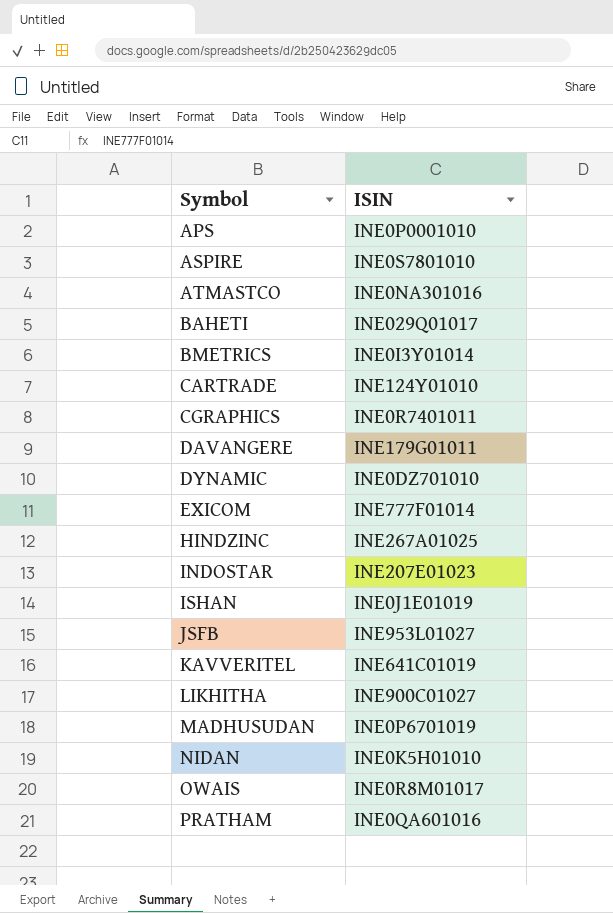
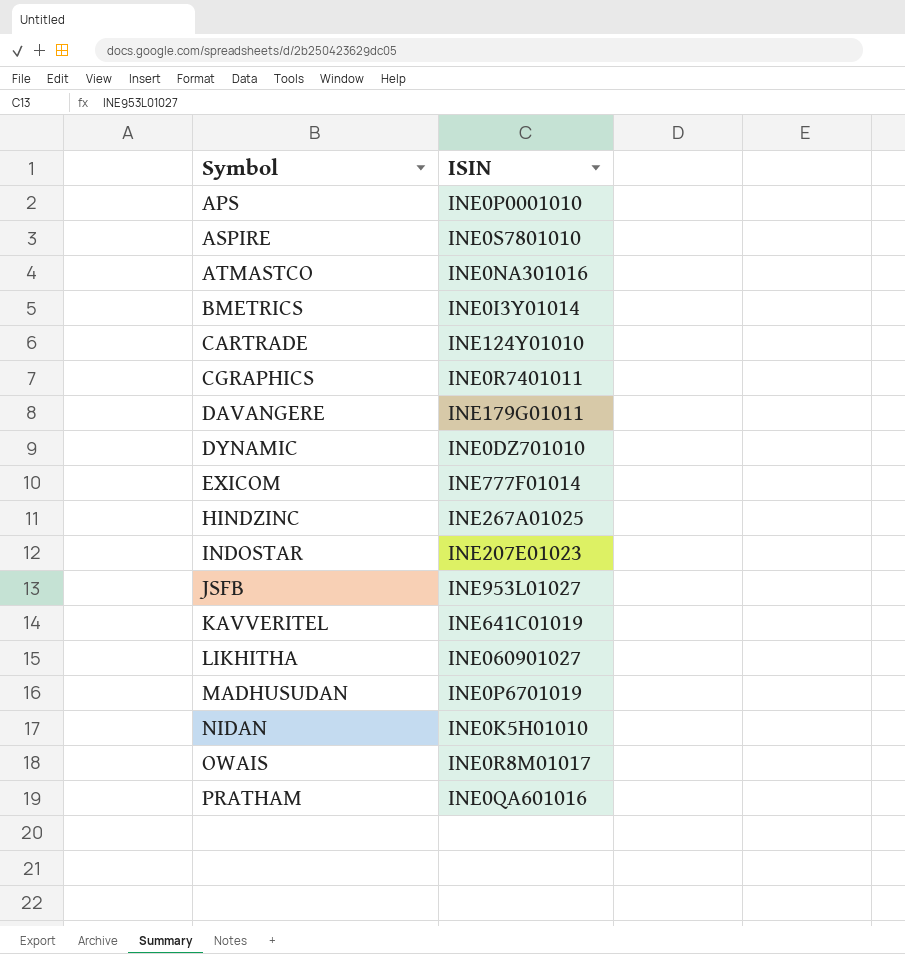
row BAHETI: INE029Q01017 -> none
row ISHAN: INE0J1E01019 -> none
LIKHITHA | ISIN: INE900C01027 -> INE060901027

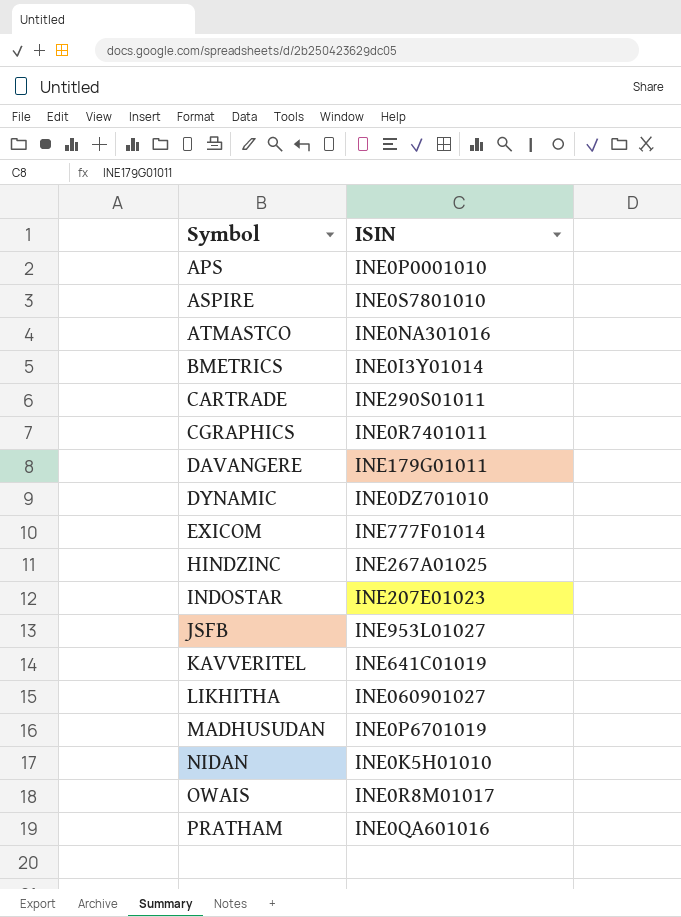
CARTRADE | ISIN: INE124Y01010 -> INE290S01011

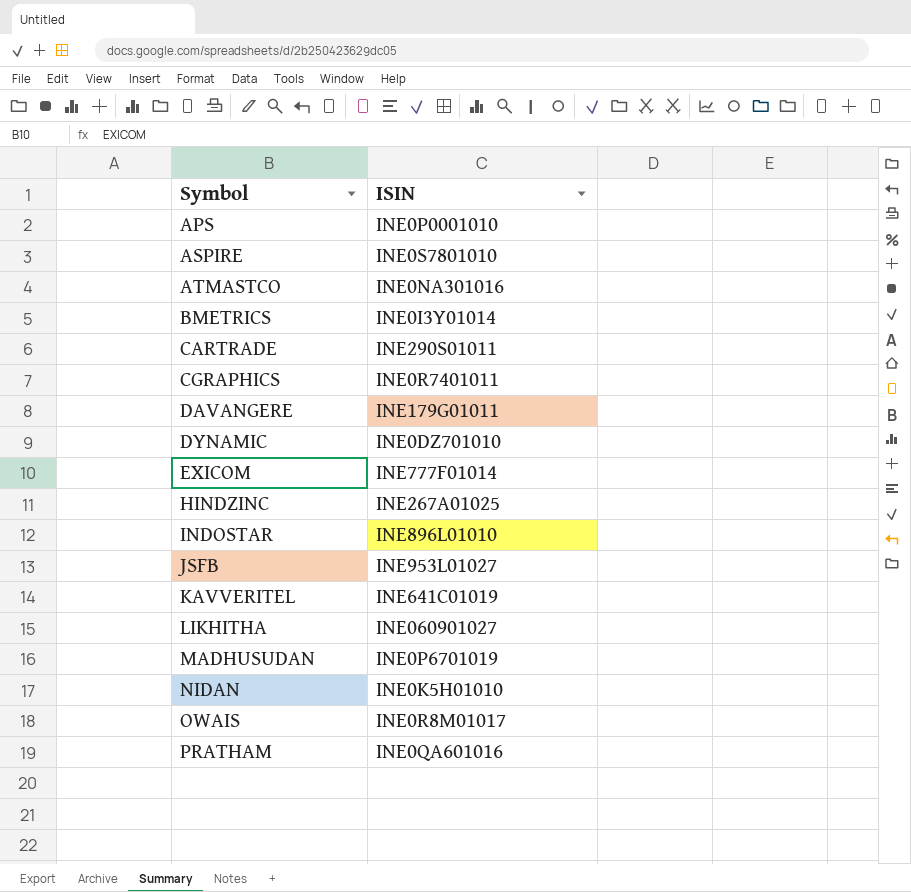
INDOSTAR | ISIN: INE207E01023 -> INE896L01010

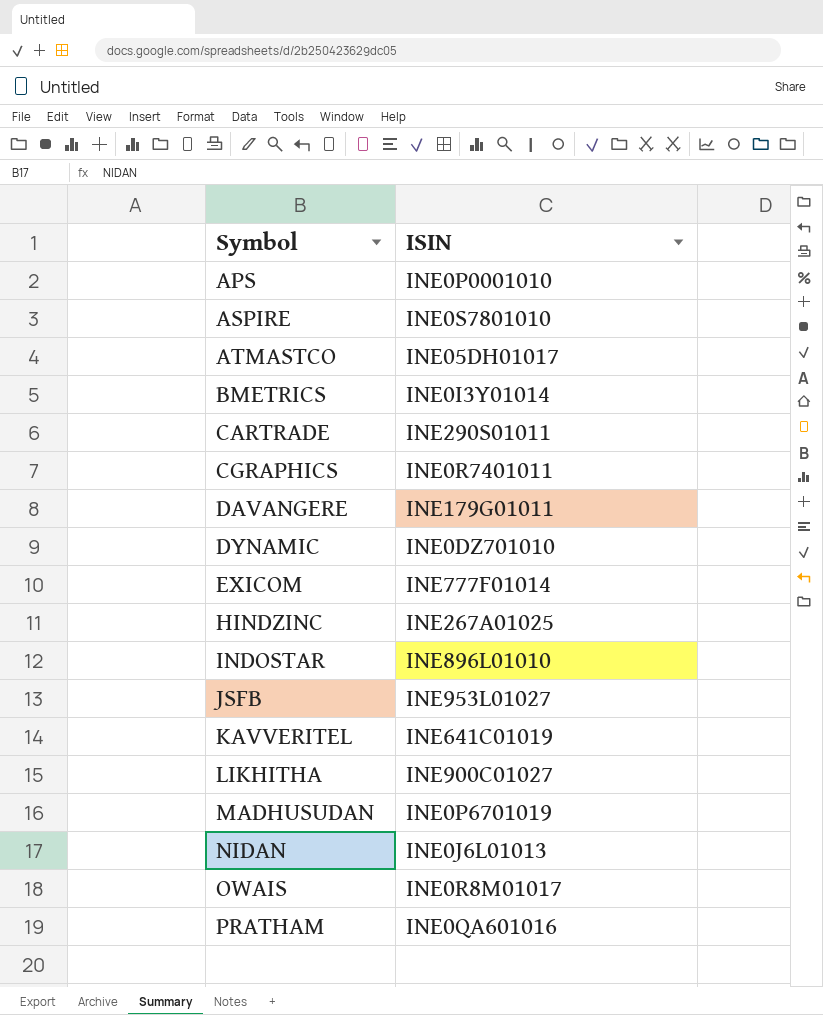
ATMASTCO | ISIN: INE0NA301016 -> INE05DH01017
LIKHITHA | ISIN: INE060901027 -> INE900C01027
NIDAN | ISIN: INE0K5H01010 -> INE0J6L01013

